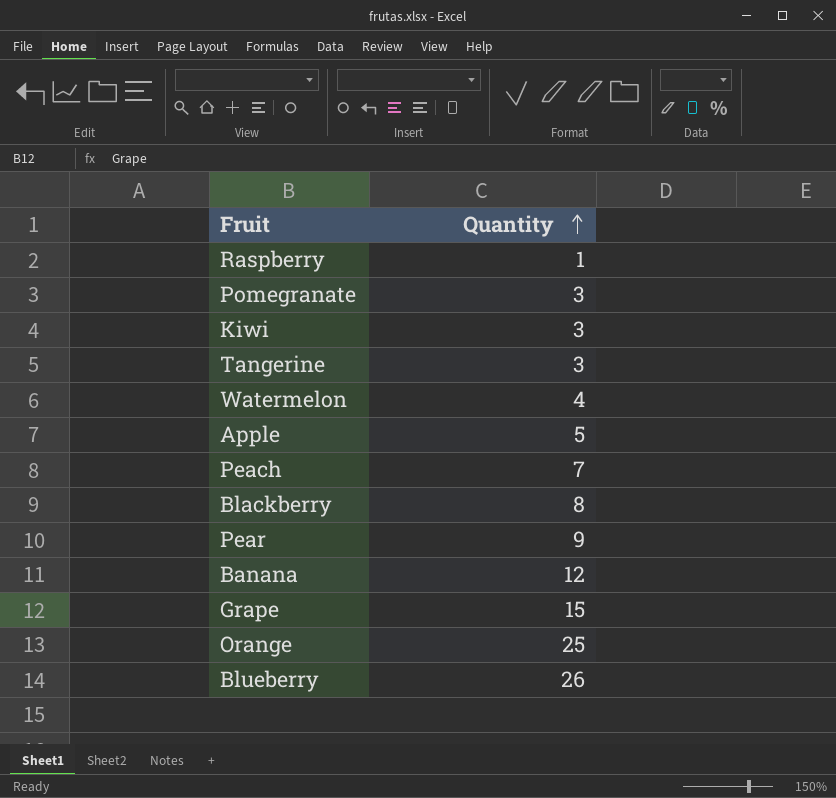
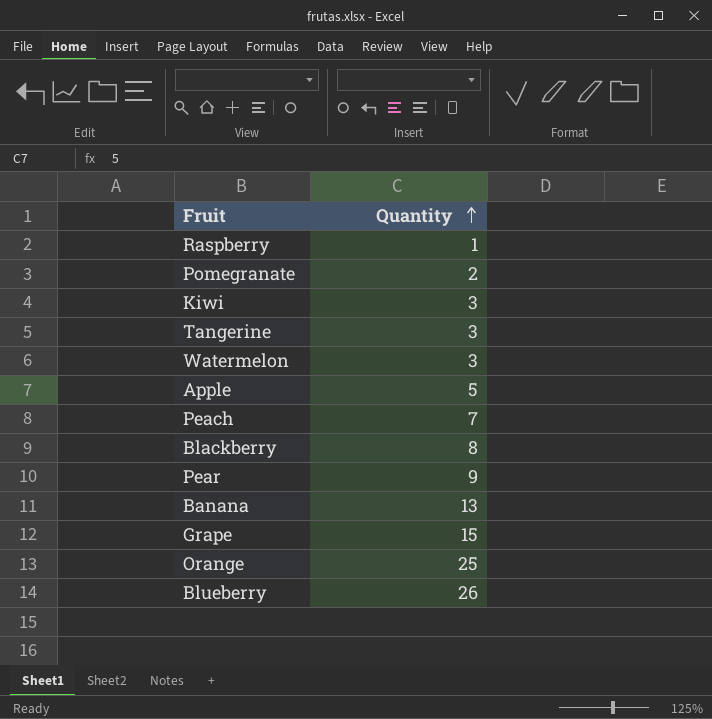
Pomegranate | Quantity: 3 -> 2
Watermelon | Quantity: 4 -> 3
Banana | Quantity: 12 -> 13

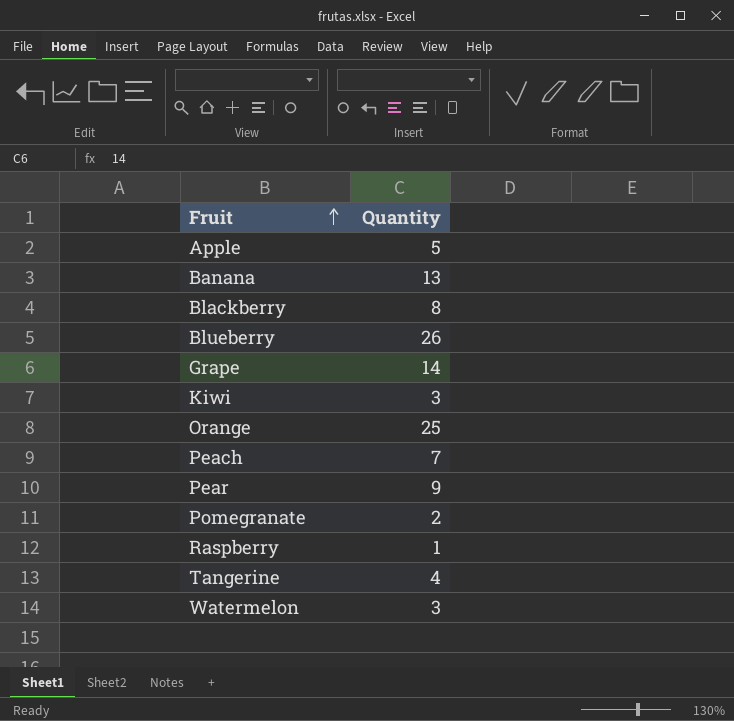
row order: Quantity ascending -> Fruit ascending
Grape | Quantity: 15 -> 14
Tangerine | Quantity: 3 -> 4

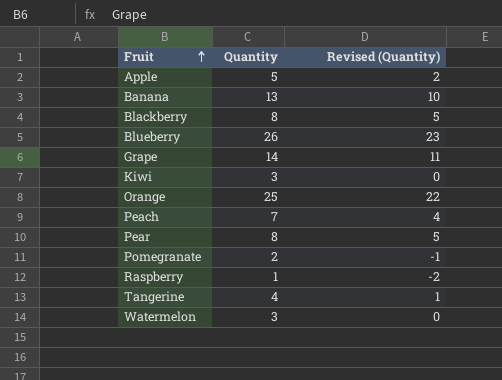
column Revised (Quantity) | formula: none -> [Quantity] - 3
Pear | Quantity: 9 -> 8

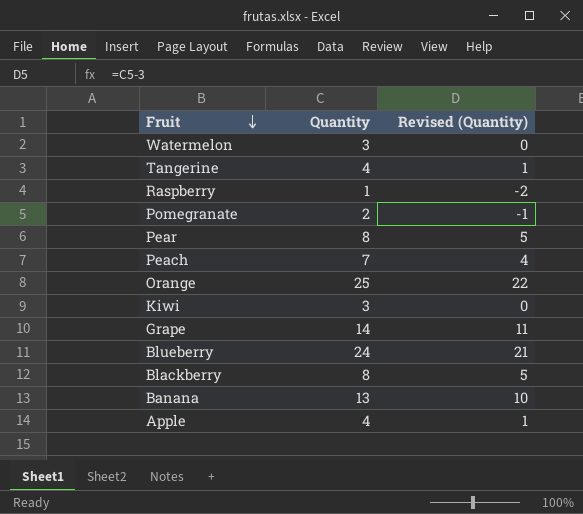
row order: Fruit ascending -> Fruit descending
Blueberry | Quantity: 26 -> 24
Blueberry | Revised (Quantity): 23 -> 21
Apple | Quantity: 5 -> 4
Apple | Revised (Quantity): 2 -> 1

